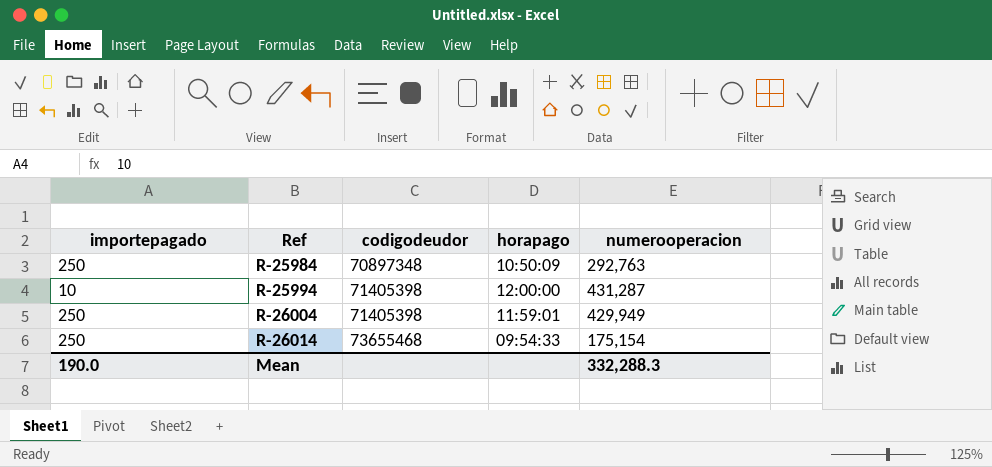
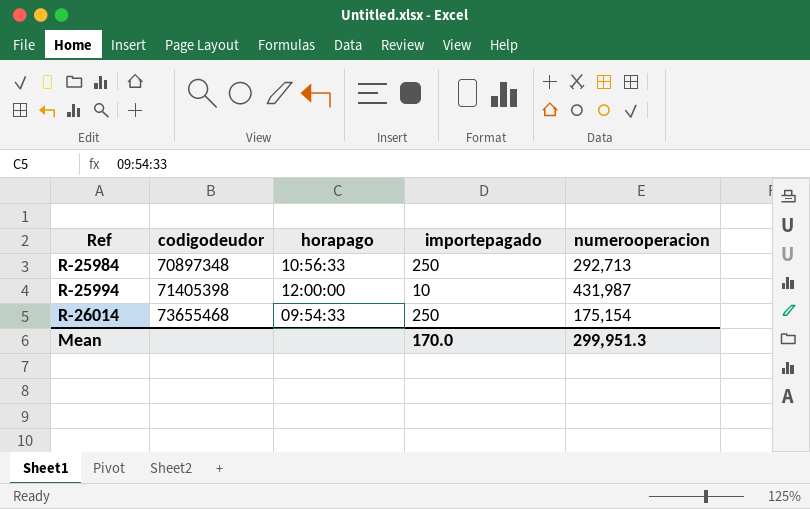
column importepagado | position: 1 -> 4
row R-26004: 250 | 71405398 | 11:59:01 | 429,949 -> none
R-25984 | horapago: 10:50:09 -> 10:56:33
R-25984 | numerooperacion: 292,763 -> 292,713
R-25994 | numerooperacion: 431,287 -> 431,987
Mean | importepagado: 190.0 -> 170.0
Mean | numerooperacion: 332,288.3 -> 299,951.3

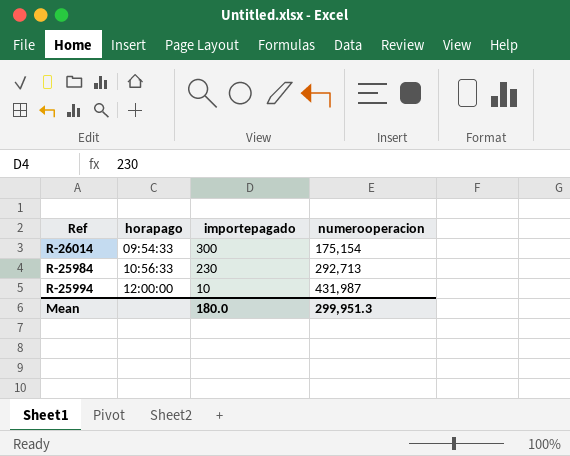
row order: Ref ascending -> horapago ascending
column codigodeudor | position: 2 -> none
R-26014 | importepagado: 250 -> 300
R-25984 | importepagado: 250 -> 230
Mean | importepagado: 170.0 -> 180.0

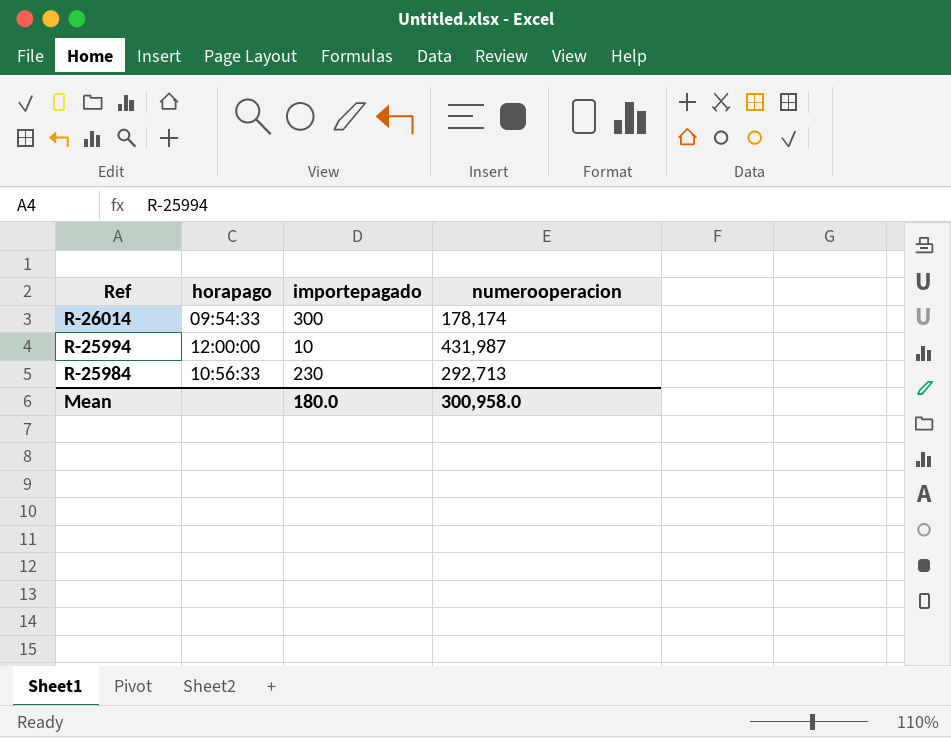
row order: horapago ascending -> Ref descending
R-26014 | numerooperacion: 175,154 -> 178,174
Mean | numerooperacion: 299,951.3 -> 300,958.0

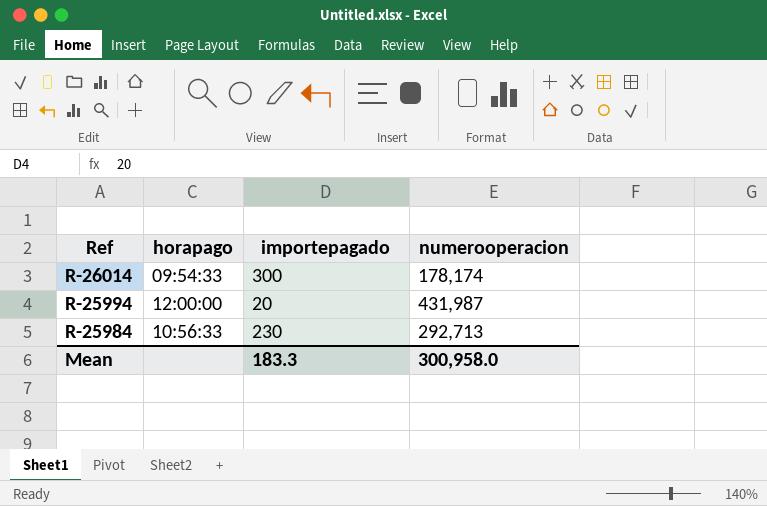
R-25994 | importepagado: 10 -> 20
Mean | importepagado: 180.0 -> 183.3

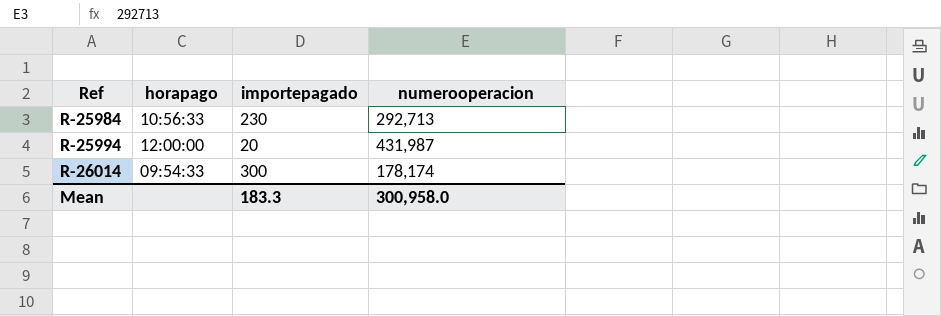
row order: Ref descending -> Ref ascending

